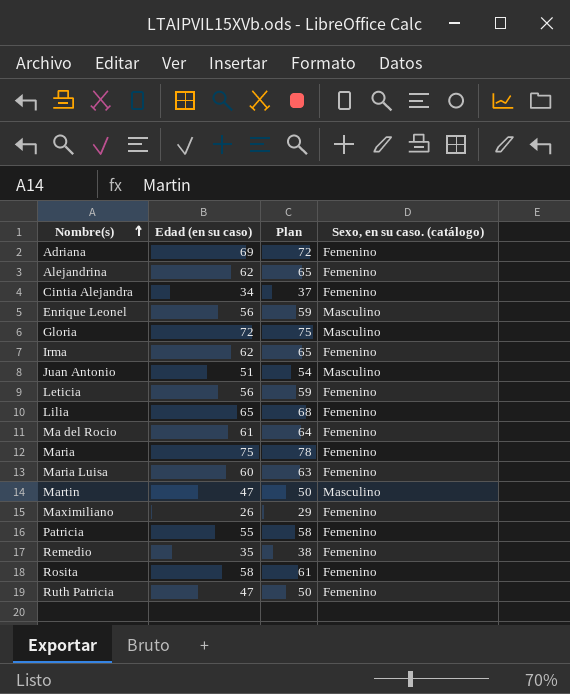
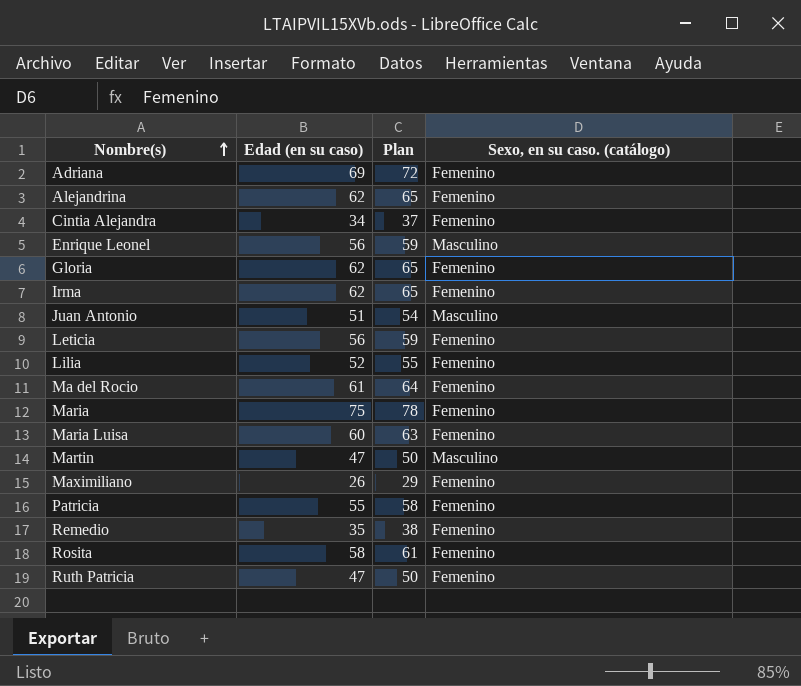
Gloria | Edad (en su caso): 72 -> 62
Gloria | Plan: 75 -> 65
Gloria | Sexo, en su caso. (catálogo): Masculino -> Femenino
Lilia | Edad (en su caso): 65 -> 52
Lilia | Plan: 68 -> 55

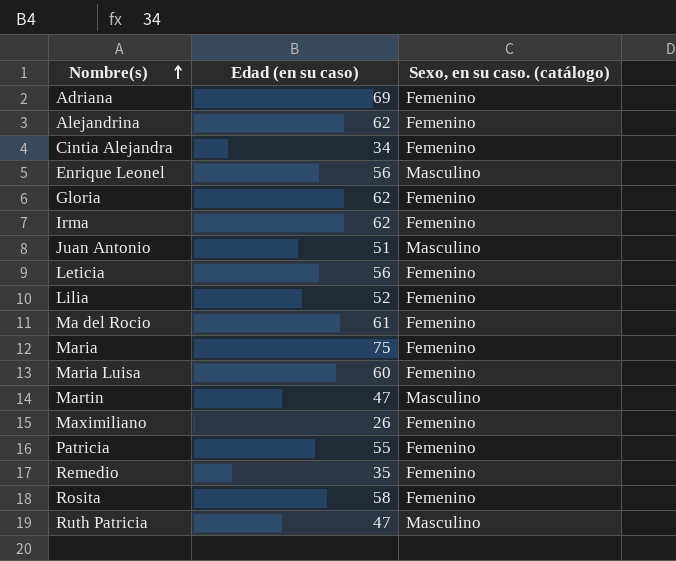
column Plan | formula: [Edad (en su caso)] + 3 -> none
Ruth Patricia | Sexo, en su caso. (catálogo): Femenino -> Masculino

